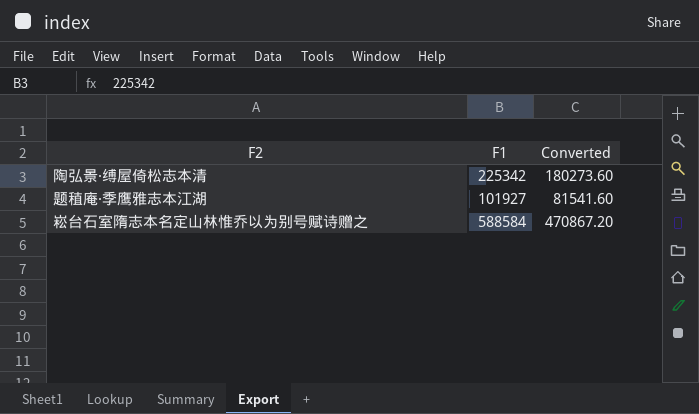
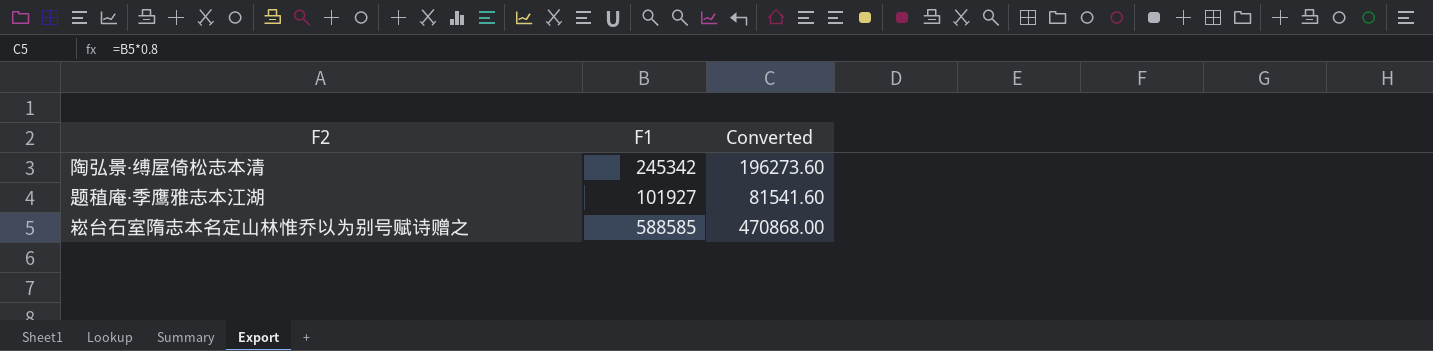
陶弘景·缚屋倚松志本清 | F1: 225342 -> 245342
陶弘景·缚屋倚松志本清 | Converted: 180273.60 -> 196273.60
崧台石室隋志本名定山林惟乔以为别号赋诗赠之 | F1: 588584 -> 588585
崧台石室隋志本名定山林惟乔以为别号赋诗赠之 | Converted: 470867.20 -> 470868.00

